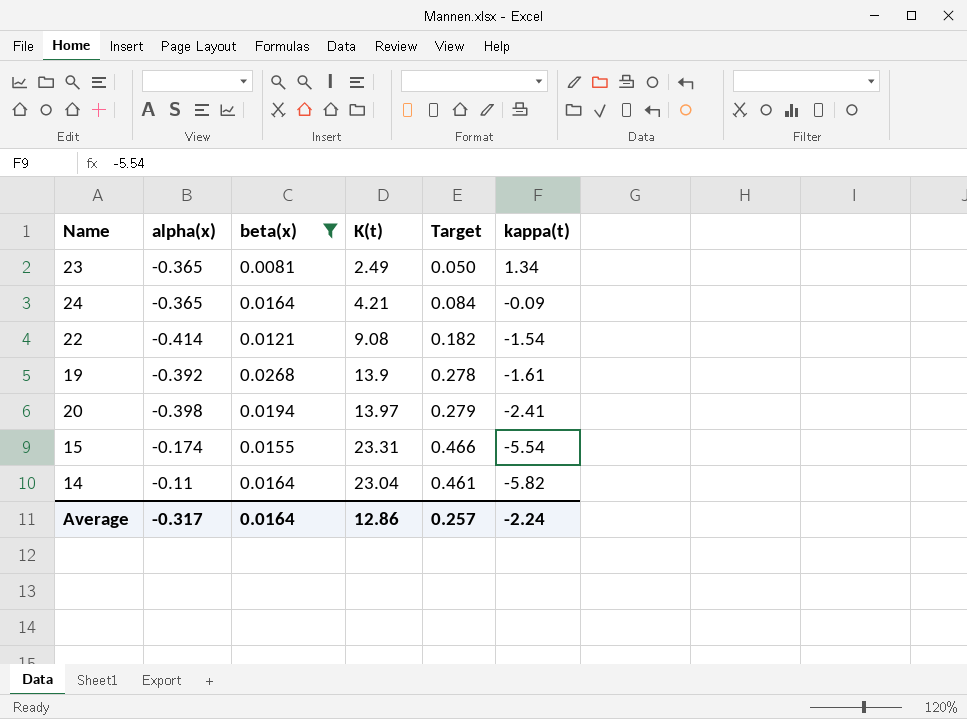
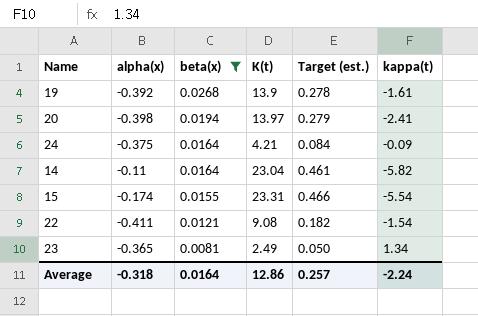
row order: kappa(t) descending -> beta(x) descending
column name: Target -> Target (est.)
24 | alpha(x): -0.365 -> -0.375
22 | alpha(x): -0.414 -> -0.411
Average | alpha(x): -0.317 -> -0.318

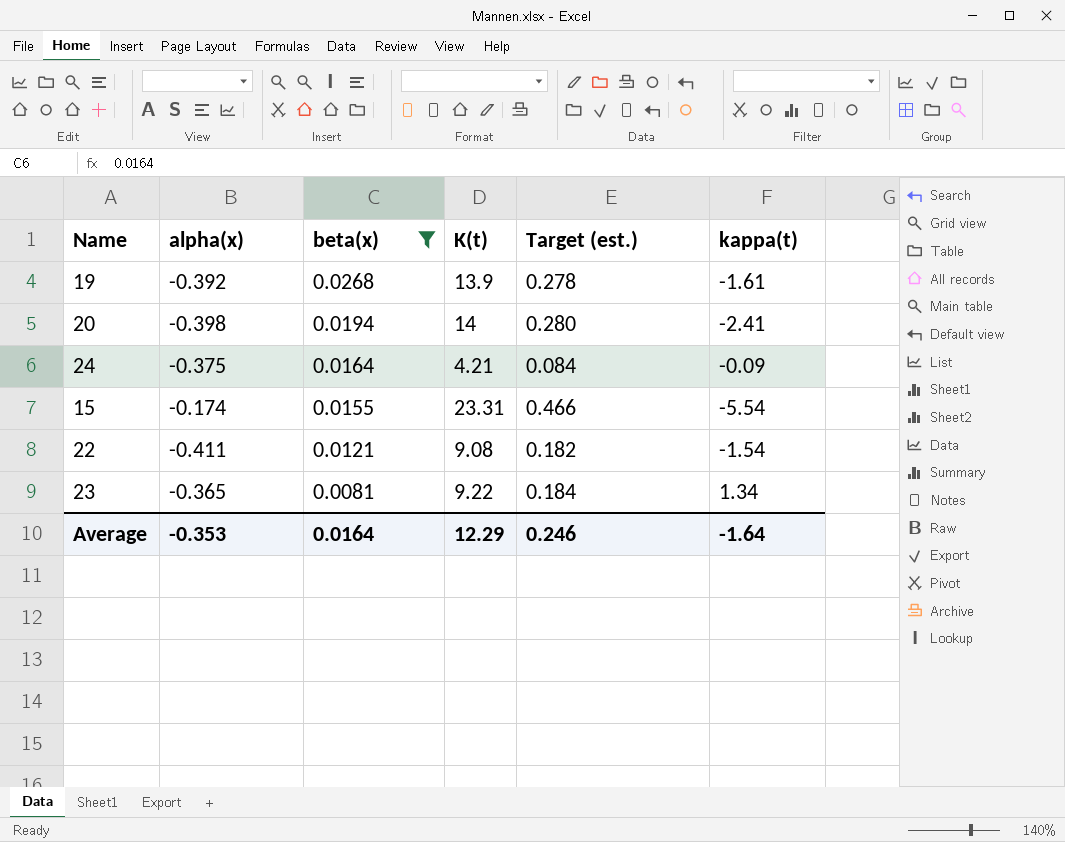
row 14: -0.11 | 0.0164 | 23.04 | 0.461 | -5.82 -> none
20 | K(t): 13.97 -> 14
20 | Target (est.): 0.279 -> 0.280
23 | K(t): 2.49 -> 9.22
23 | Target (est.): 0.050 -> 0.184
Average | alpha(x): -0.318 -> -0.353
Average | K(t): 12.86 -> 12.29
Average | Target (est.): 0.257 -> 0.246
Average | kappa(t): -2.24 -> -1.64

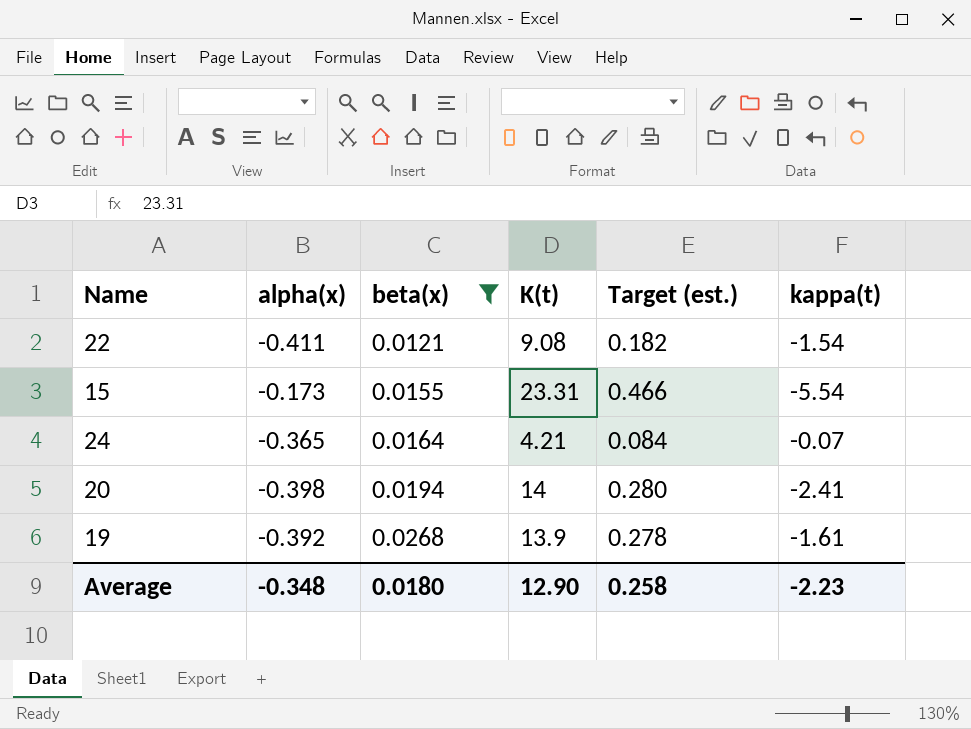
row order: beta(x) descending -> beta(x) ascending
row 23: -0.365 | 0.0081 | 9.22 | 0.184 | 1.34 -> none
15 | alpha(x): -0.174 -> -0.173
24 | alpha(x): -0.375 -> -0.365
24 | kappa(t): -0.09 -> -0.07
Average | alpha(x): -0.353 -> -0.348
Average | beta(x): 0.0164 -> 0.0180
Average | K(t): 12.29 -> 12.90
Average | Target (est.): 0.246 -> 0.258
Average | kappa(t): -1.64 -> -2.23

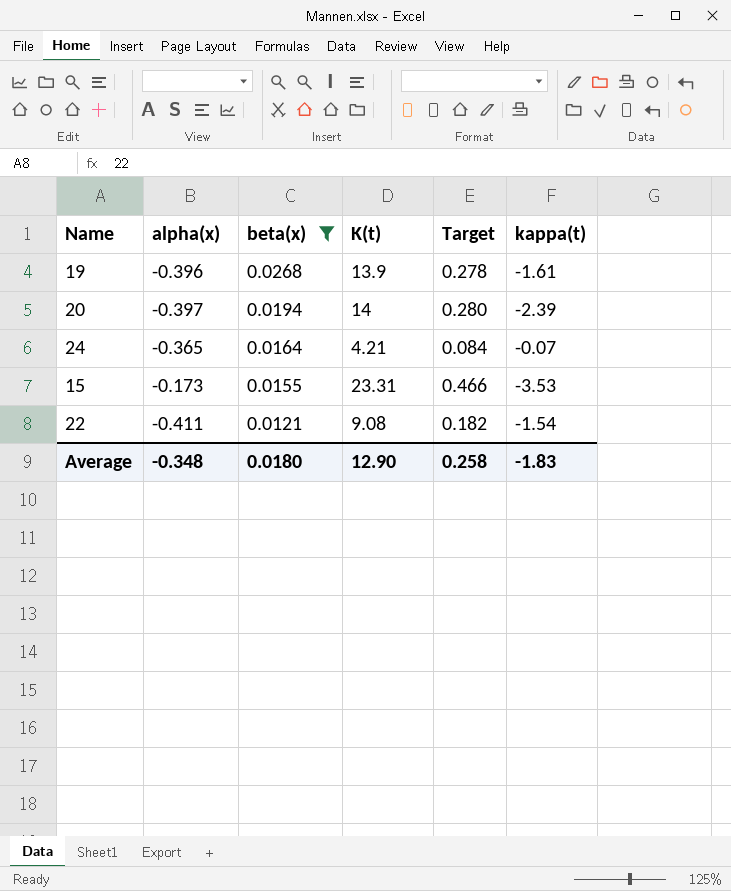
row order: beta(x) ascending -> beta(x) descending
column name: Target (est.) -> Target
19 | alpha(x): -0.392 -> -0.396
20 | alpha(x): -0.398 -> -0.397
20 | kappa(t): -2.41 -> -2.39
15 | kappa(t): -5.54 -> -3.53
Average | kappa(t): -2.23 -> -1.83

